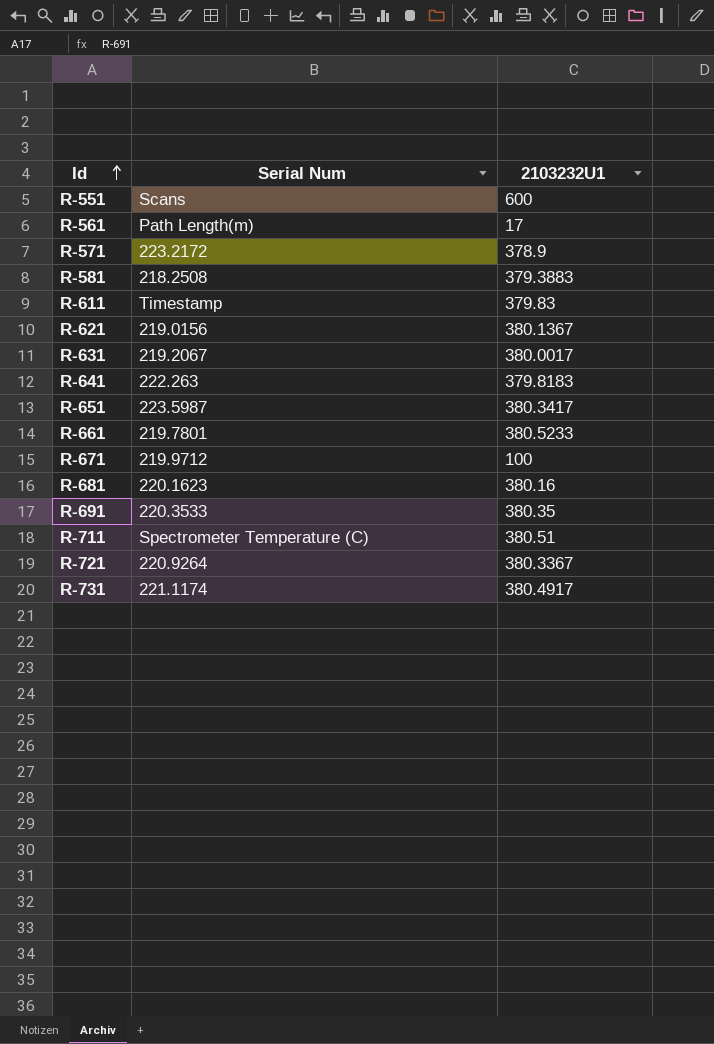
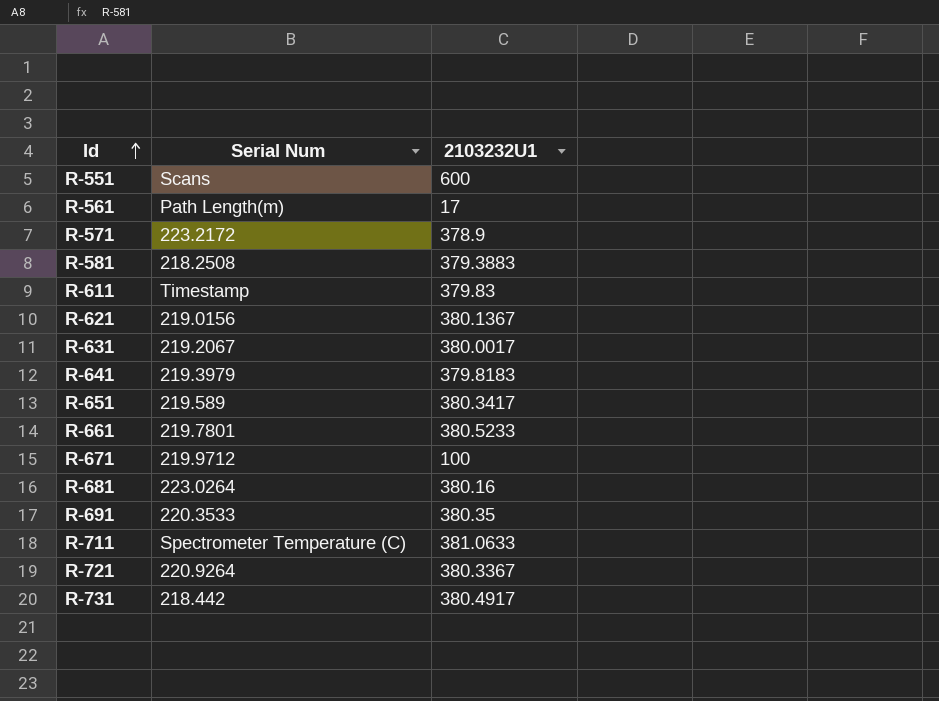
R-641 | Serial Num: 222.263 -> 219.3979
R-651 | Serial Num: 223.5987 -> 219.589
R-681 | Serial Num: 220.1623 -> 223.0264
R-711 | 2103232U1: 380.51 -> 381.0633
R-731 | Serial Num: 221.1174 -> 218.442

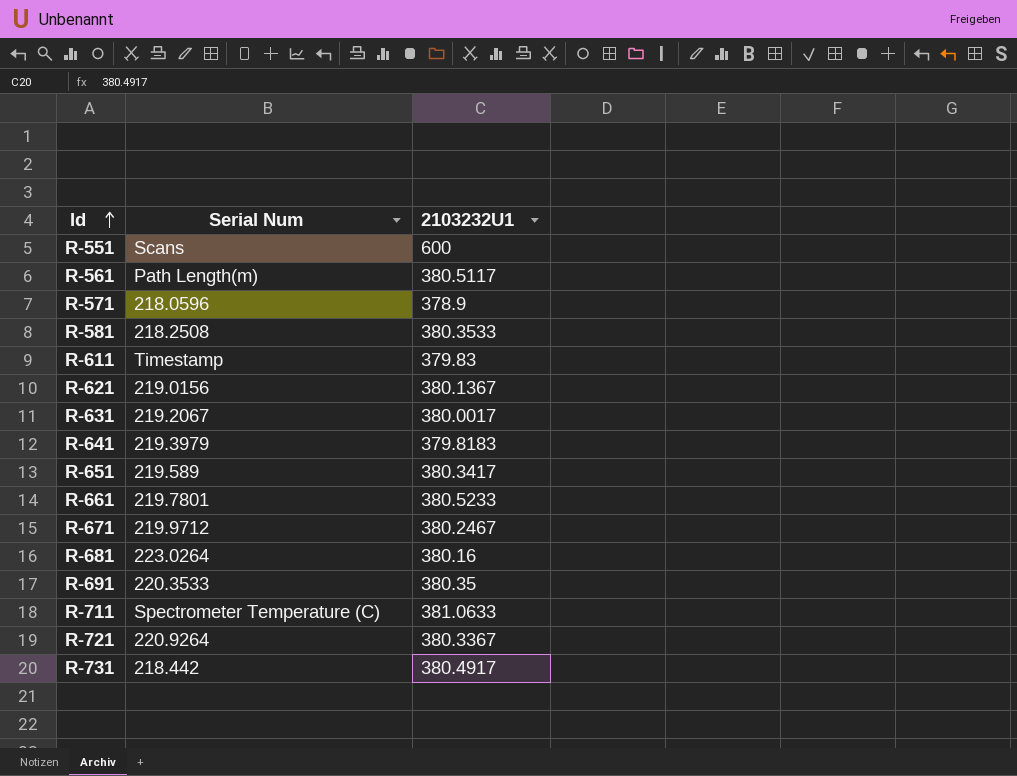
R-561 | 2103232U1: 17 -> 380.5117
R-571 | Serial Num: 223.2172 -> 218.0596
R-581 | 2103232U1: 379.3883 -> 380.3533
R-671 | 2103232U1: 100 -> 380.2467

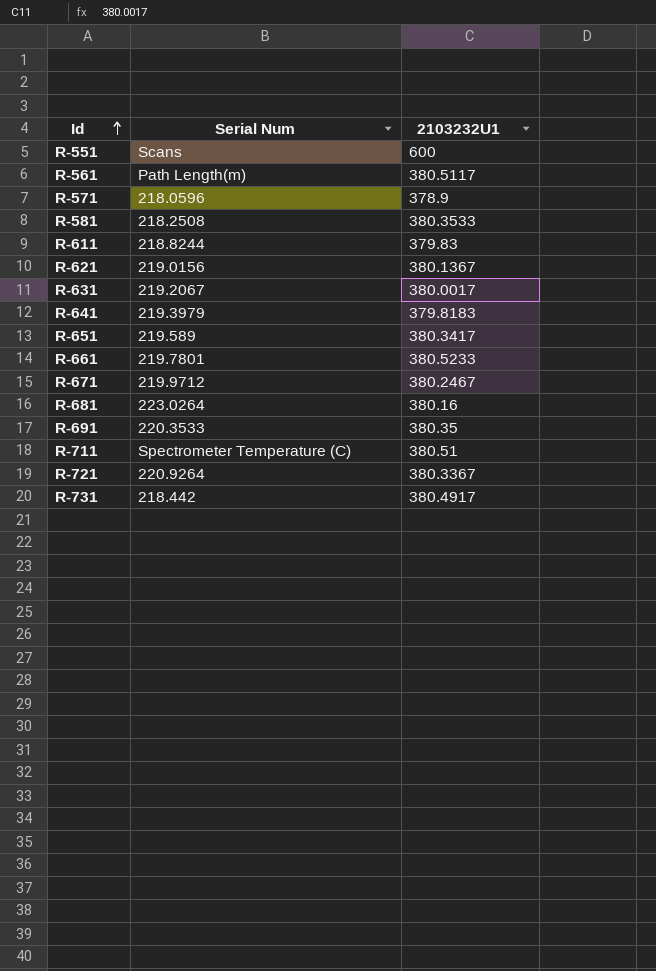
R-611 | Serial Num: Timestamp -> 218.8244
R-711 | 2103232U1: 381.0633 -> 380.51

